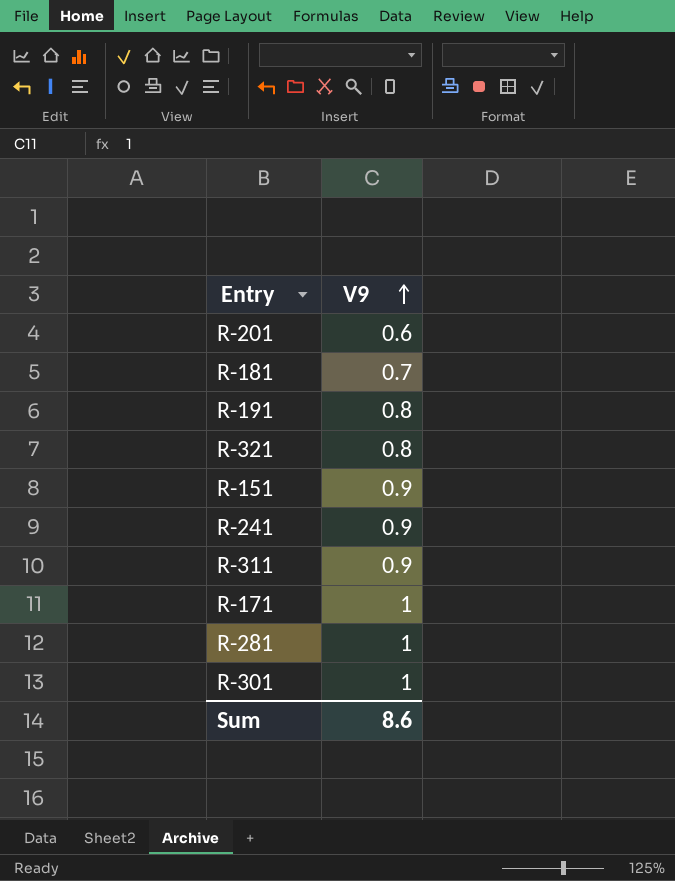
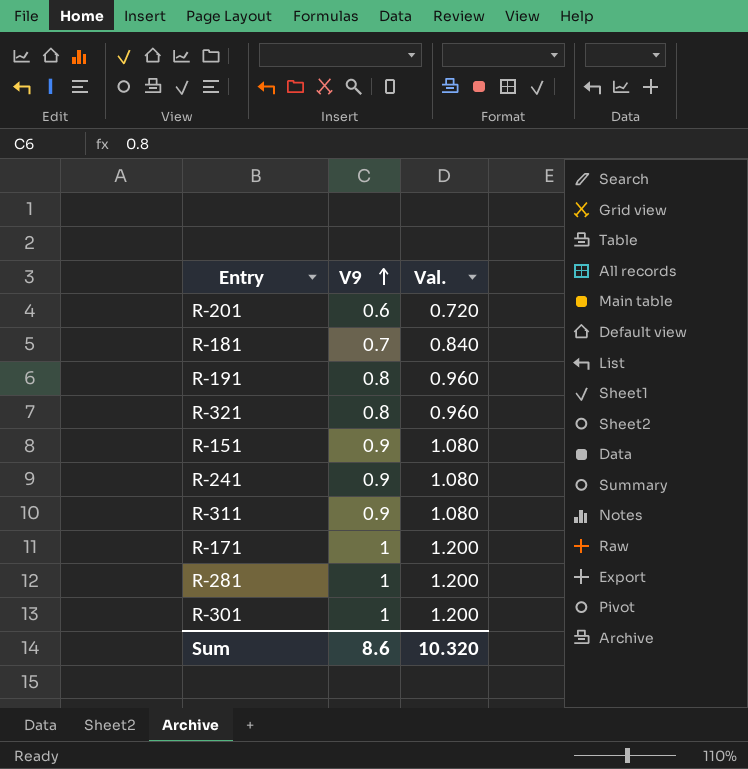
column Val. | formula: none -> [V9] * 1.2

